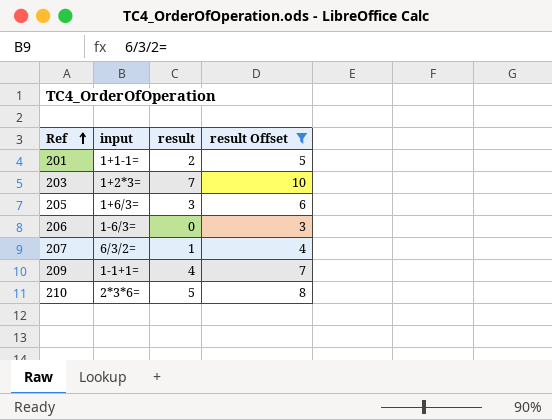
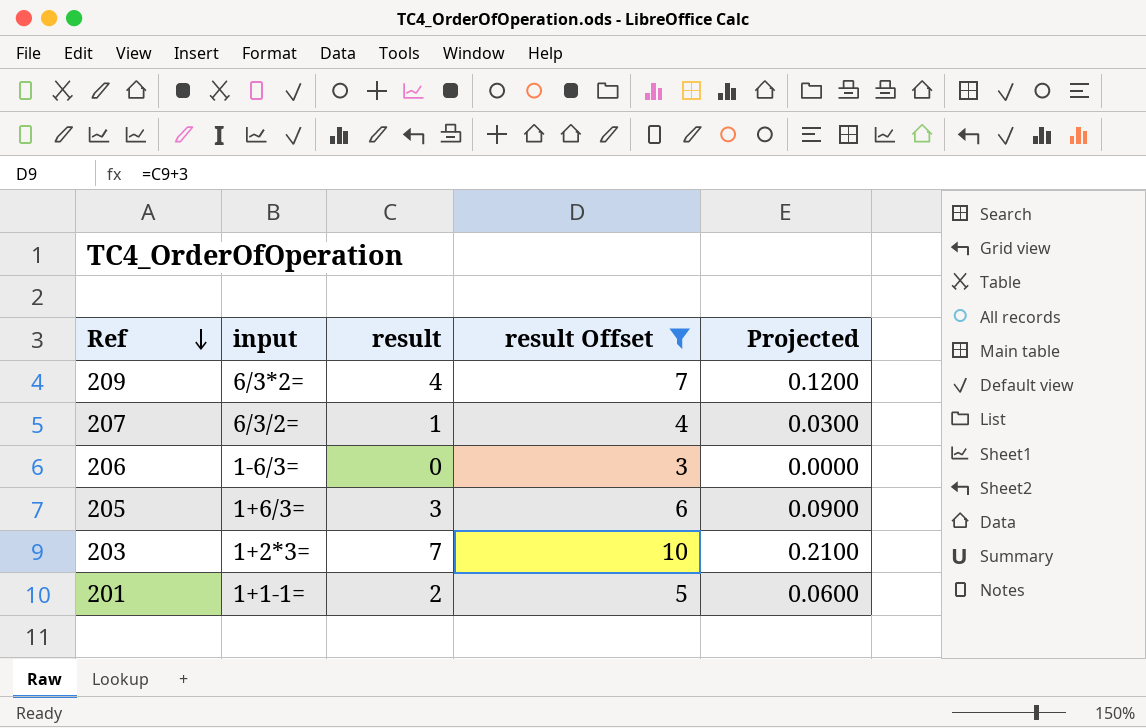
row order: Ref ascending -> Ref descending
column Projected | formula: none -> [result] * 0.03
row 210: 2*3*6= | 5 | 8 -> none
209 | input: 1-1+1= -> 6/3*2=

